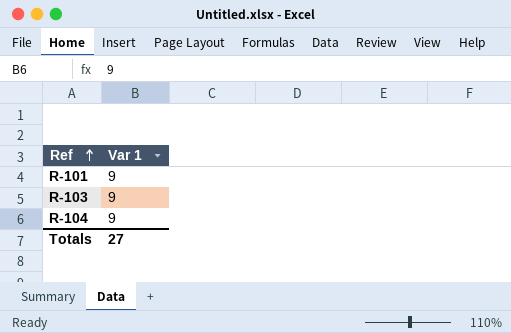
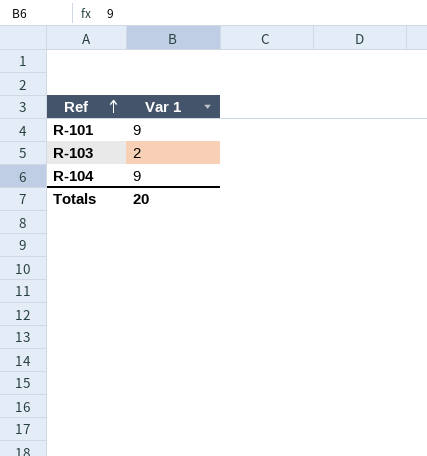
R-103 | Var 1: 9 -> 2
Totals | Var 1: 27 -> 20

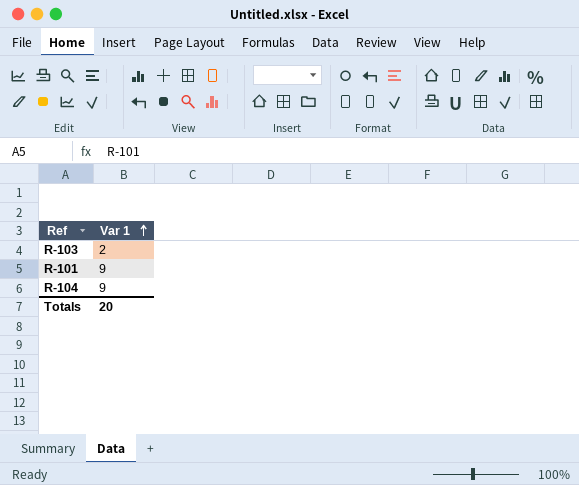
row order: Ref ascending -> Var 1 ascending

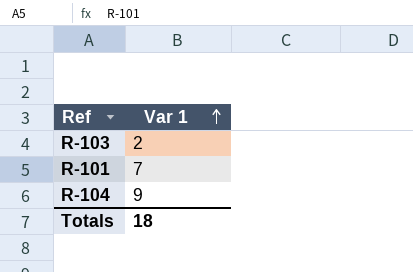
R-101 | Var 1: 9 -> 7
Totals | Var 1: 20 -> 18

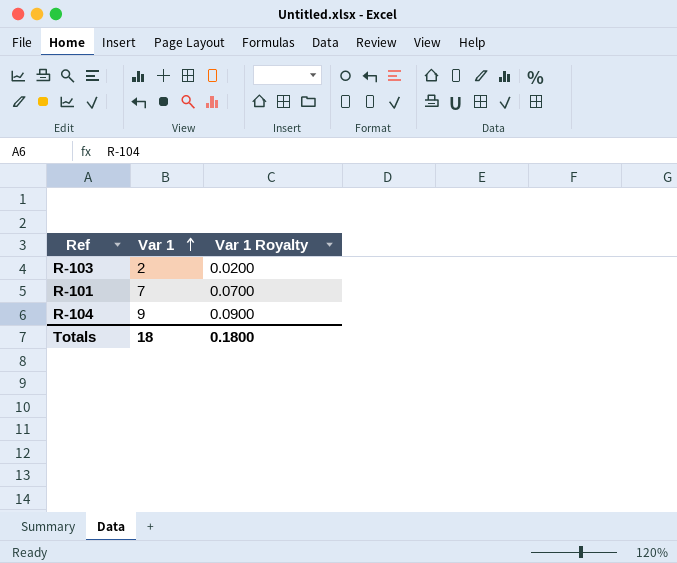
column Var 1 Royalty | formula: none -> [Var 1] * 0.01

